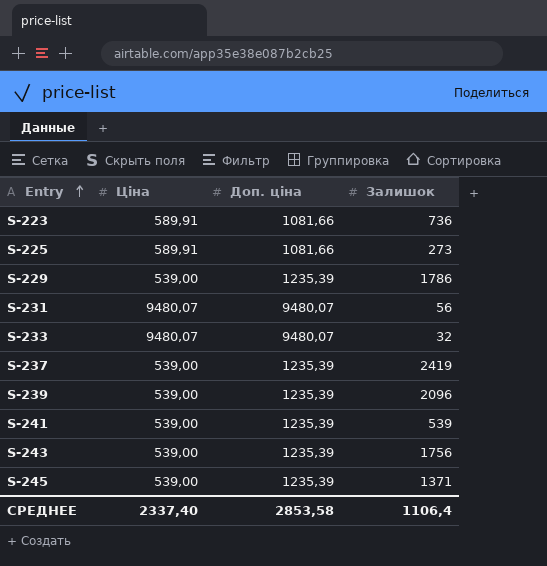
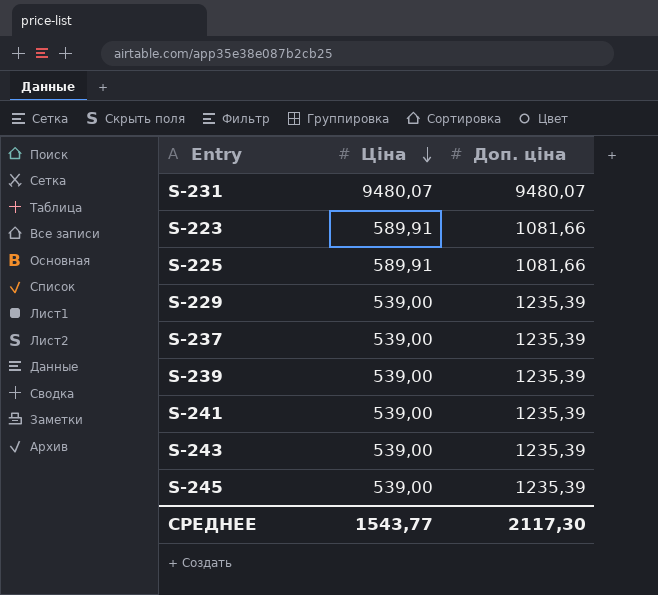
row order: Entry ascending -> Ціна descending
column Залишок | position: 4 -> none
row S-233: 9480,07 | 9480,07 | 32 -> none
СРЕДНЕЕ | Ціна: 2337,40 -> 1543,77
СРЕДНЕЕ | Доп. ціна: 2853,58 -> 2117,30

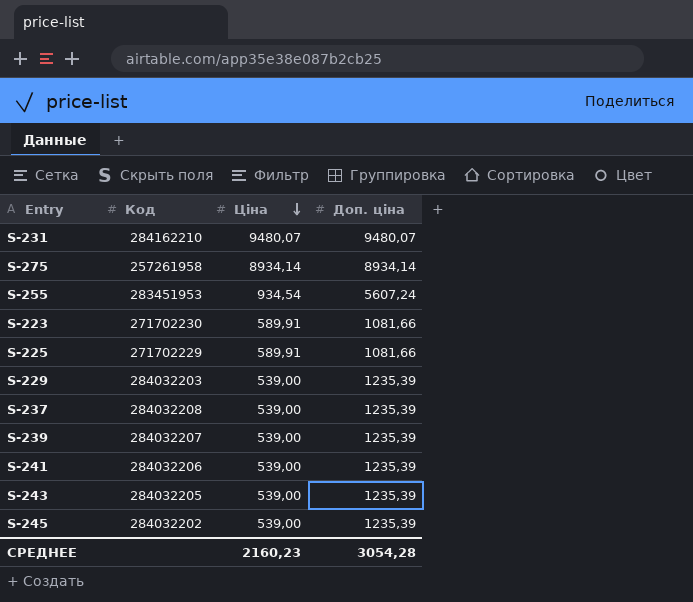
column Код | position: none -> 2
row S-275: none -> 257261958 | 8934,14 | 8934,14
row S-255: none -> 283451953 | 934,54 | 5607,24
СРЕДНЕЕ | Ціна: 1543,77 -> 2160,23
СРЕДНЕЕ | Доп. ціна: 2117,30 -> 3054,28

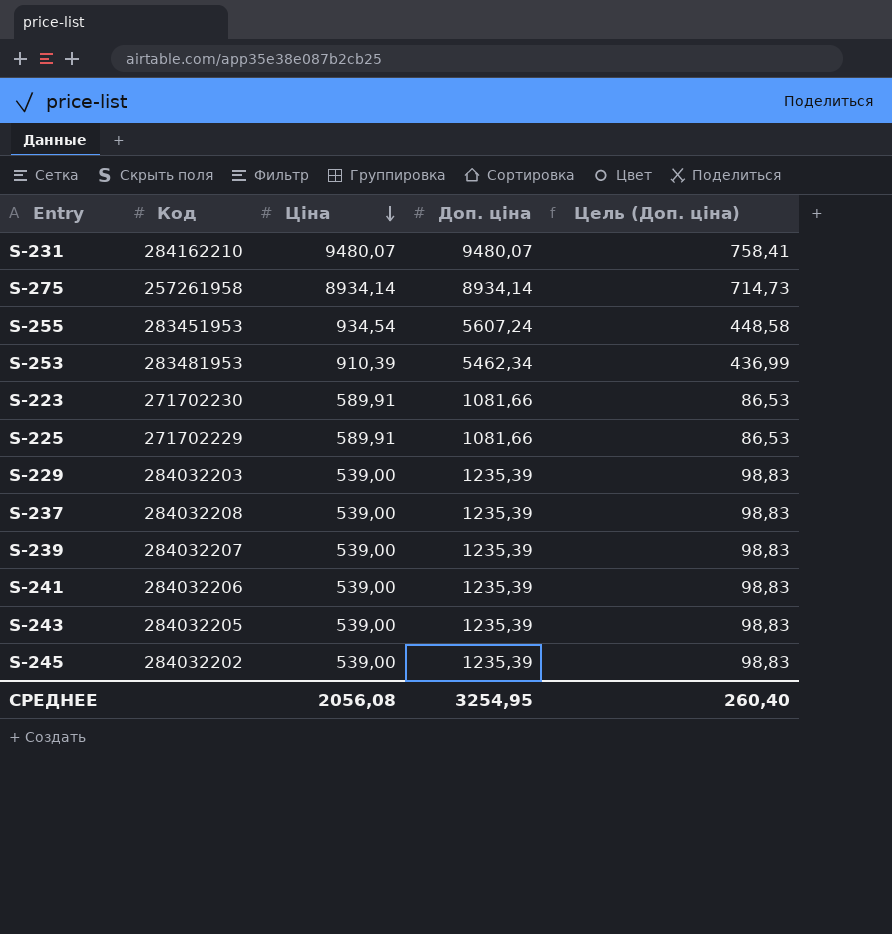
column Цель (Доп. ціна) | formula: none -> [Доп. ціна] * 0,08
row S-253: none -> 283481953 | 910,39 | 5462,34 | 436,99
СРЕДНЕЕ | Ціна: 2160,23 -> 2056,08
СРЕДНЕЕ | Доп. ціна: 3054,28 -> 3254,95

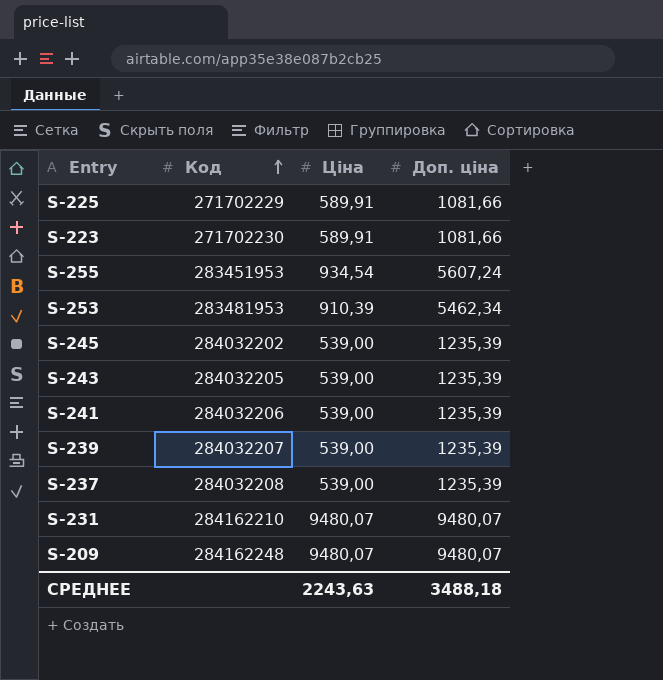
row order: Ціна descending -> Код ascending
column Цель (Доп. ціна) | formula: [Доп. ціна] * 0,08 -> none
row S-275: 257261958 | 8934,14 | 8934,14 | 714,73 -> none
row S-229: 284032203 | 539,00 | 1235,39 | 98,83 -> none
row S-209: none -> 284162248 | 9480,07 | 9480,07
СРЕДНЕЕ | Ціна: 2056,08 -> 2243,63
СРЕДНЕЕ | Доп. ціна: 3254,95 -> 3488,18

